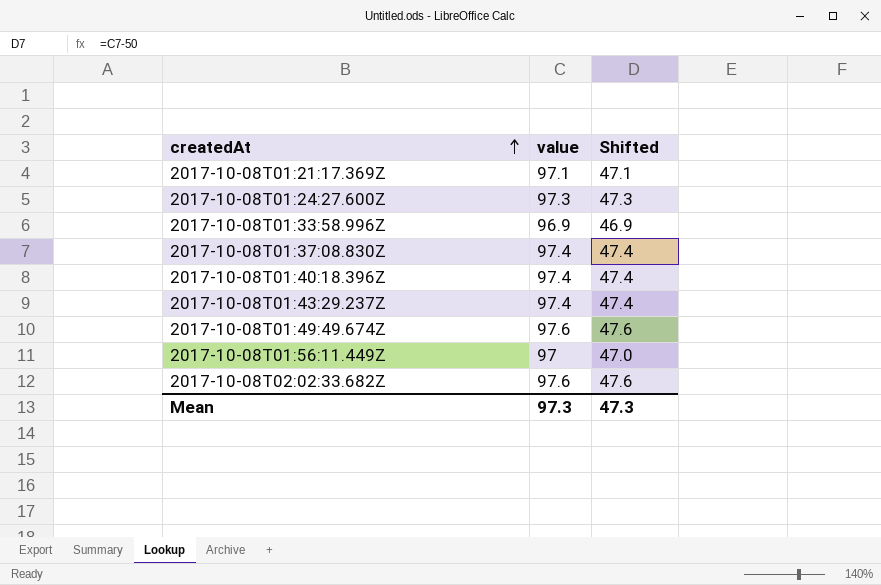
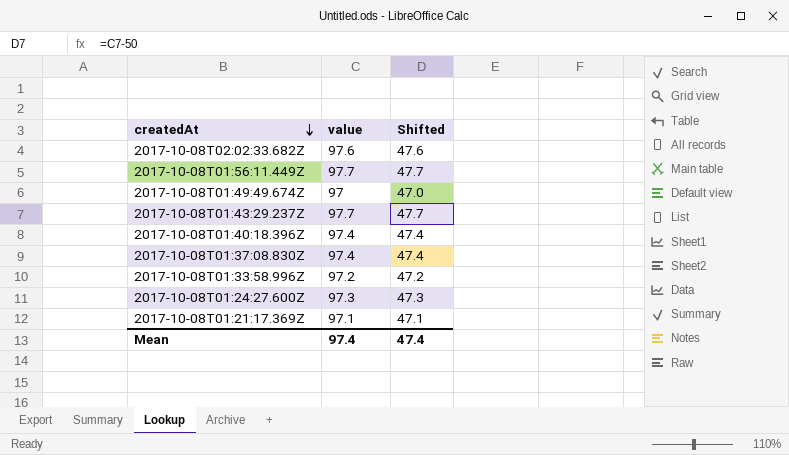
row order: createdAt ascending -> createdAt descending
2017-10-08T01:56:11.449Z | value: 97 -> 97.7
2017-10-08T01:56:11.449Z | Shifted: 47.0 -> 47.7
2017-10-08T01:49:49.674Z | value: 97.6 -> 97
2017-10-08T01:49:49.674Z | Shifted: 47.6 -> 47.0
2017-10-08T01:43:29.237Z | value: 97.4 -> 97.7
2017-10-08T01:43:29.237Z | Shifted: 47.4 -> 47.7
2017-10-08T01:33:58.996Z | value: 96.9 -> 97.2
2017-10-08T01:33:58.996Z | Shifted: 46.9 -> 47.2
Mean | value: 97.3 -> 97.4
Mean | Shifted: 47.3 -> 47.4

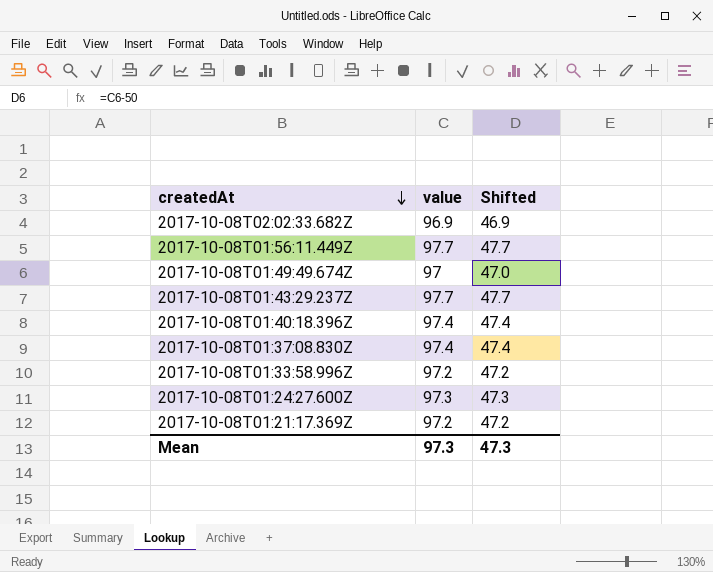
2017-10-08T02:02:33.682Z | value: 97.6 -> 96.9
2017-10-08T02:02:33.682Z | Shifted: 47.6 -> 46.9
2017-10-08T01:21:17.369Z | value: 97.1 -> 97.2
2017-10-08T01:21:17.369Z | Shifted: 47.1 -> 47.2
Mean | value: 97.4 -> 97.3
Mean | Shifted: 47.4 -> 47.3

